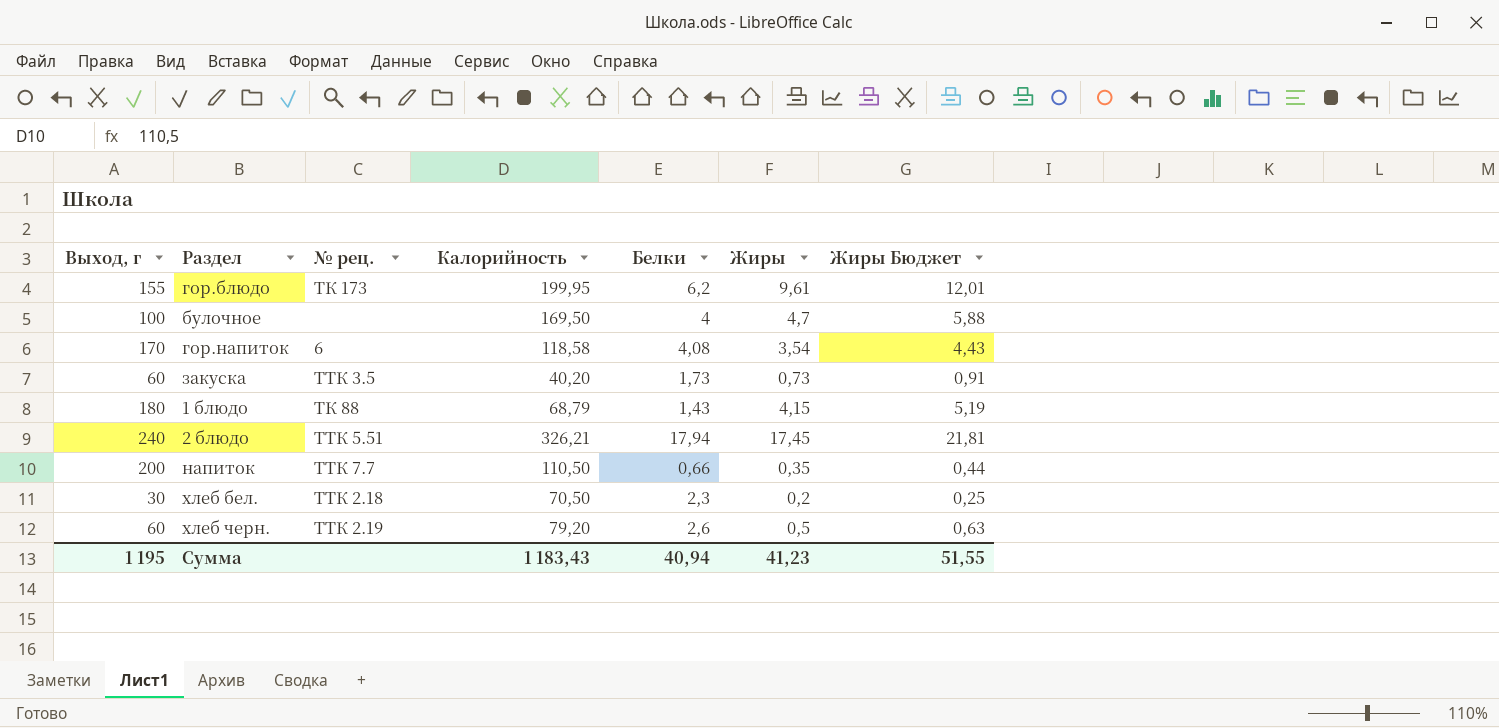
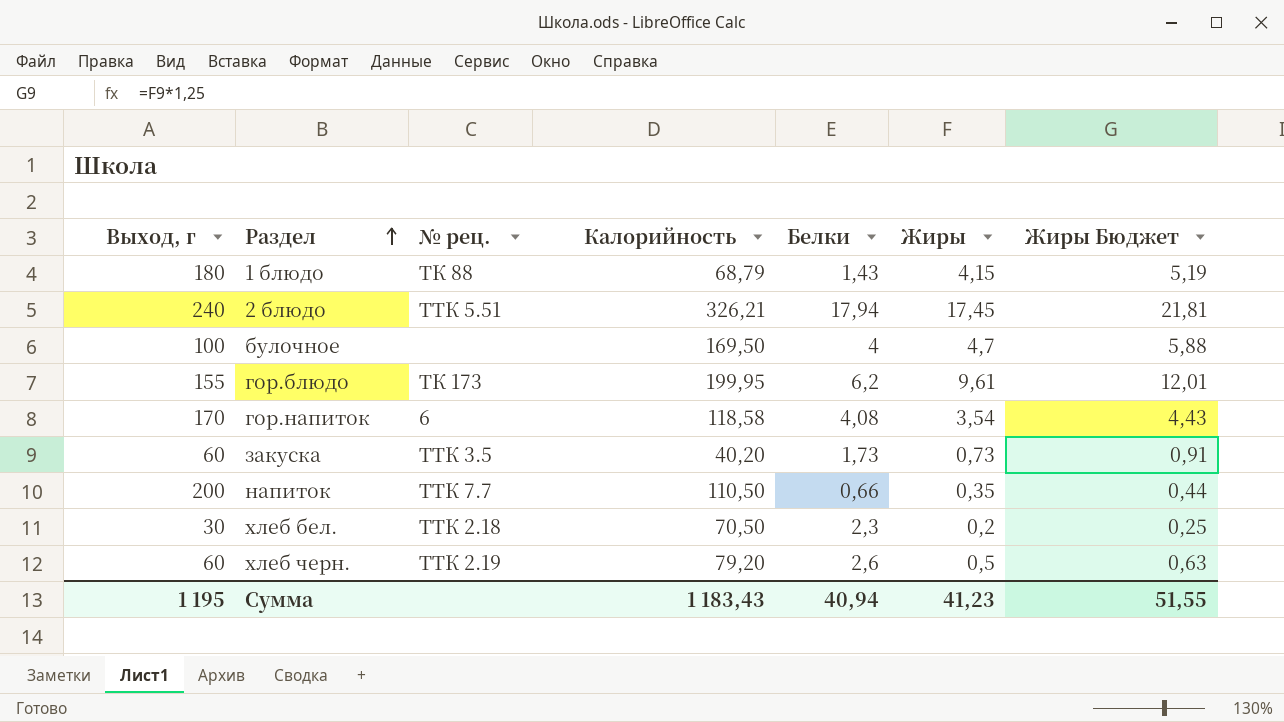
row order: none -> Раздел ascending

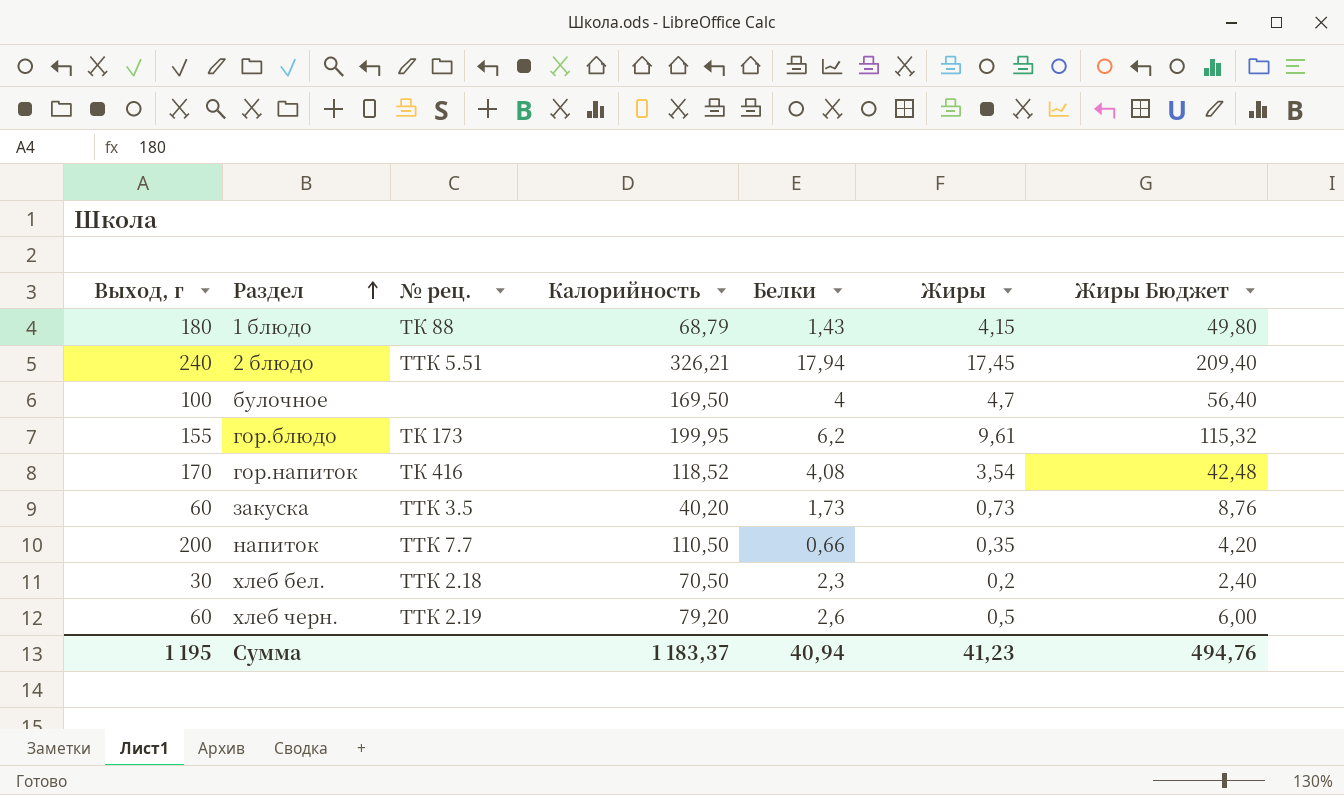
column Жиры Бюджет | formula: [Жиры] * 1,25 -> [Жиры] * 12
гор.напиток | № рец.: 6 -> ТК 416
гор.напиток | Калорийность: 118,58 -> 118,52
Сумма | Калорийность: 1 183,43 -> 1 183,37
Сумма | Жиры Бюджет: 51,55 -> 494,76

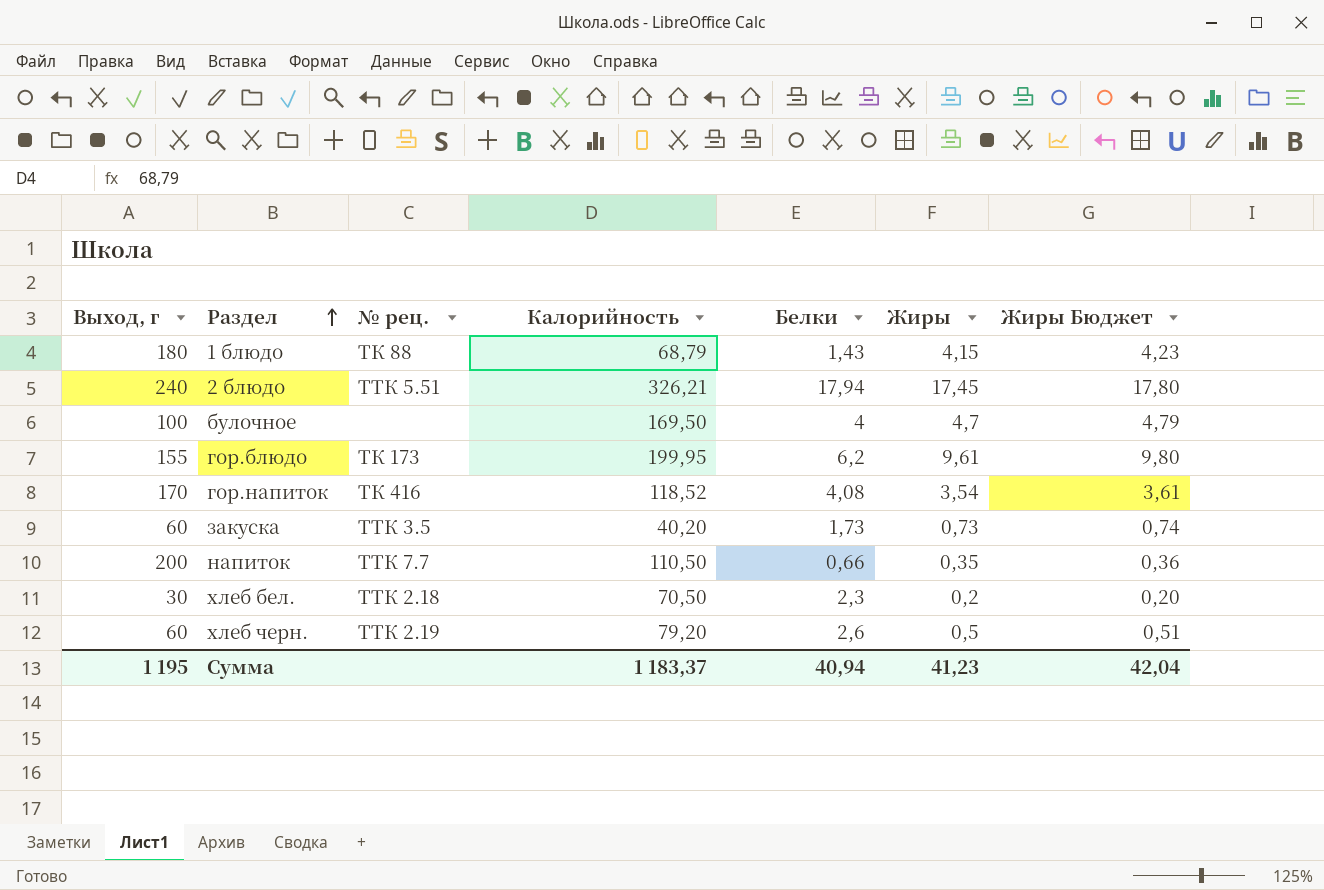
column Жиры Бюджет | formula: [Жиры] * 12 -> [Жиры] * 1,02
Сумма | Жиры Бюджет: 494,76 -> 42,04

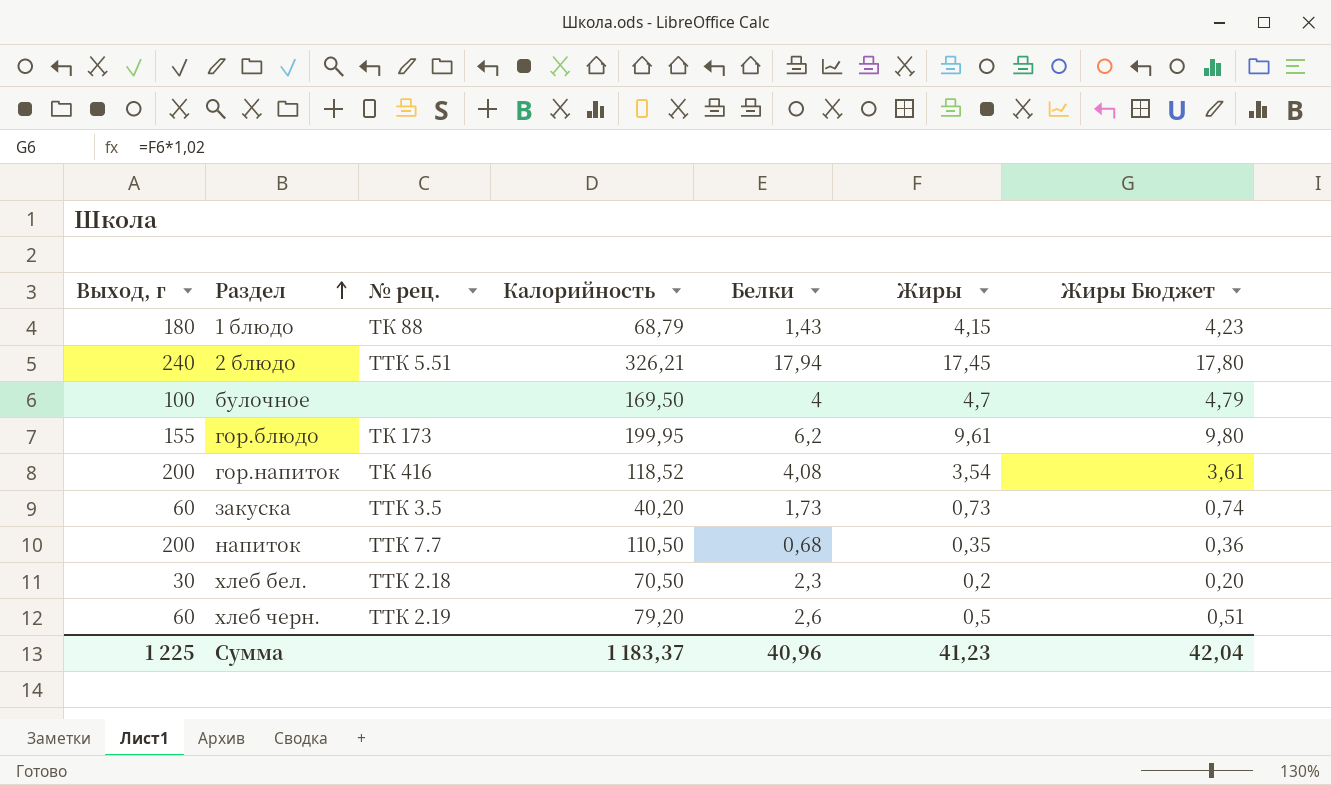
гор.напиток | Выход, г: 170 -> 200
напиток | Белки: 0,66 -> 0,68
Сумма | Выход, г: 1 195 -> 1 225
Сумма | Белки: 40,94 -> 40,96

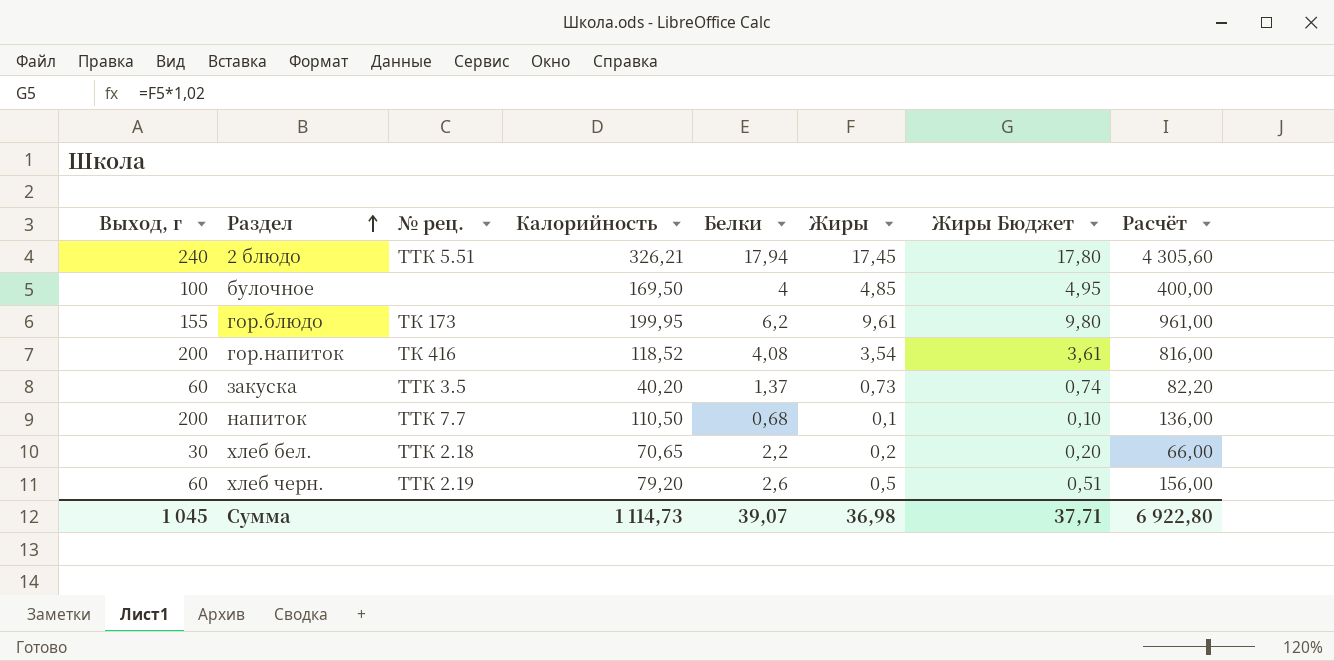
column Расчёт | formula: none -> [Выход, г] * [Белки]
row 1 блюдо: 180 | ТК 88 | 68,79 | 1,43 | 4,15 | 4,23 -> none
булочное | Жиры: 4,7 -> 4,85
булочное | Жиры Бюджет: 4,79 -> 4,95
закуска | Белки: 1,73 -> 1,37
напиток | Жиры: 0,35 -> 0,1
напиток | Жиры Бюджет: 0,36 -> 0,10
хлеб бел. | Калорийность: 70,50 -> 70,65
хлеб бел. | Белки: 2,3 -> 2,2
Сумма | Выход, г: 1 225 -> 1 045
Сумма | Калорийность: 1 183,37 -> 1 114,73
Сумма | Белки: 40,96 -> 39,07
Сумма | Жиры: 41,23 -> 36,98
Сумма | Жиры Бюджет: 42,04 -> 37,71

